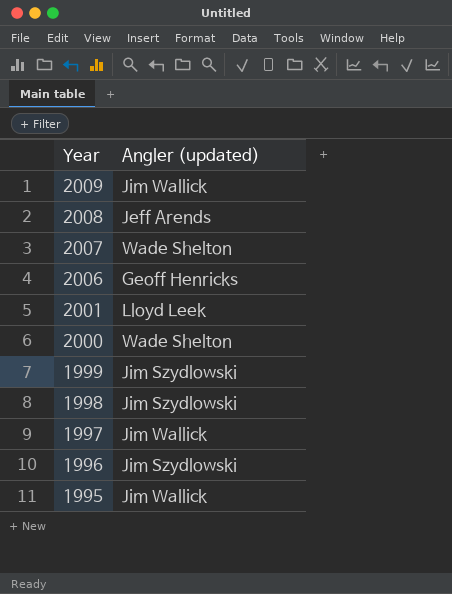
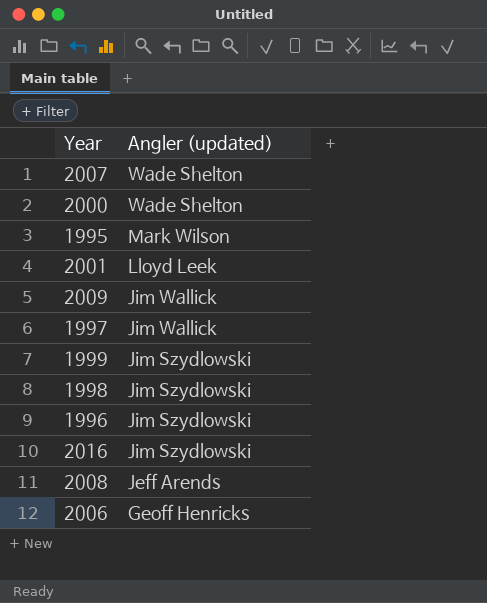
row order: Year descending -> Angler (updated) descending
1995 | Angler (updated): Jim Wallick -> Mark Wilson
row 2016: none -> Jim Szydlowski

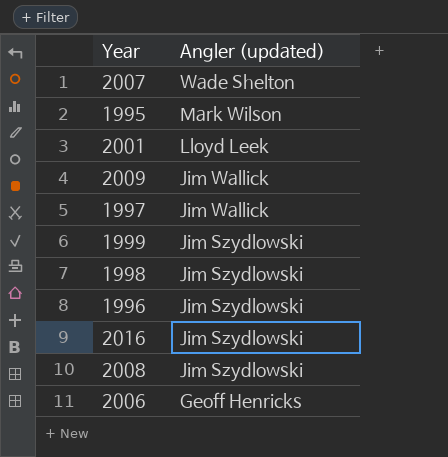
row 2000: Wade Shelton -> none
2008 | Angler (updated): Jeff Arends -> Jim Szydlowski

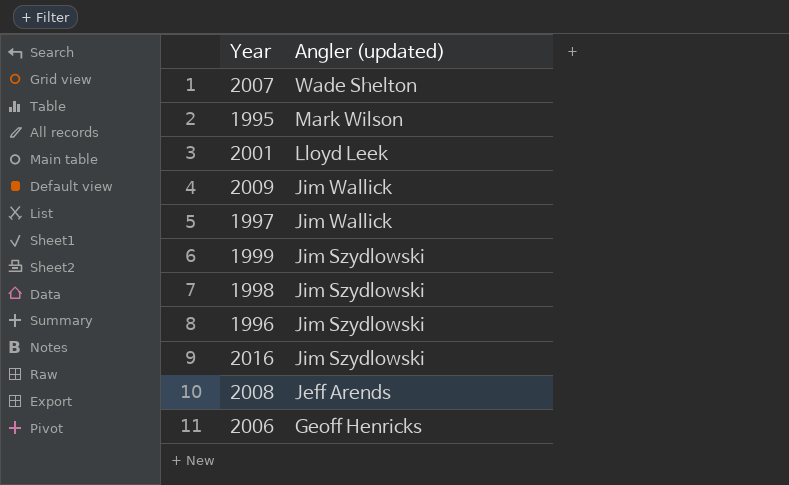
2008 | Angler (updated): Jim Szydlowski -> Jeff Arends

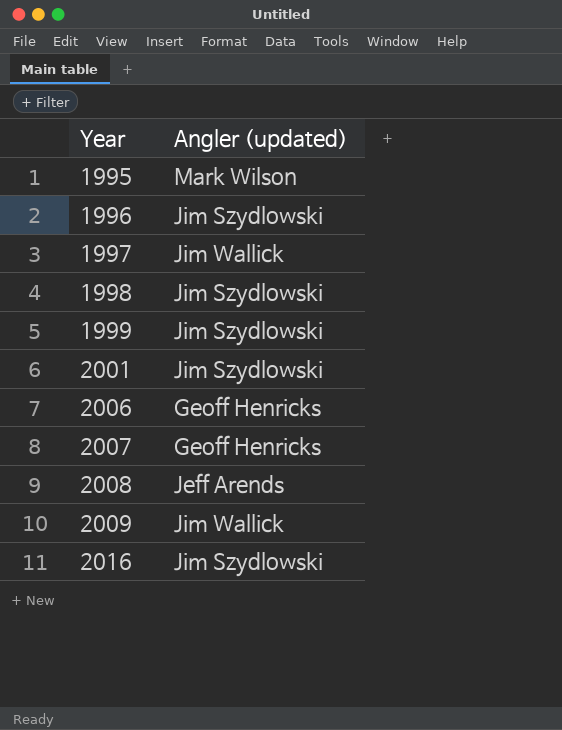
row order: Angler (updated) descending -> Year ascending
2001 | Angler (updated): Lloyd Leek -> Jim Szydlowski
2007 | Angler (updated): Wade Shelton -> Geoff Henricks

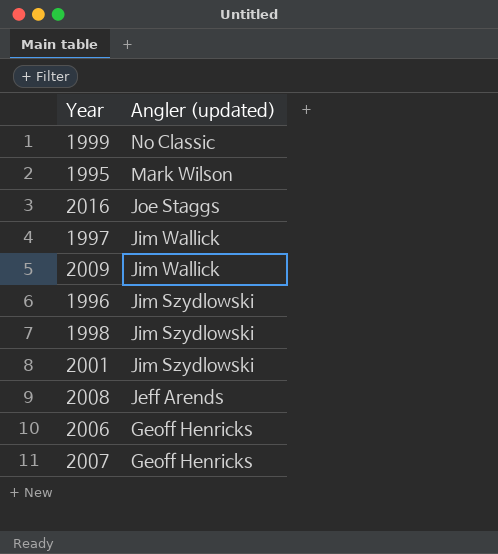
row order: Year ascending -> Angler (updated) descending
1999 | Angler (updated): Jim Szydlowski -> No Classic
2016 | Angler (updated): Jim Szydlowski -> Joe Staggs

